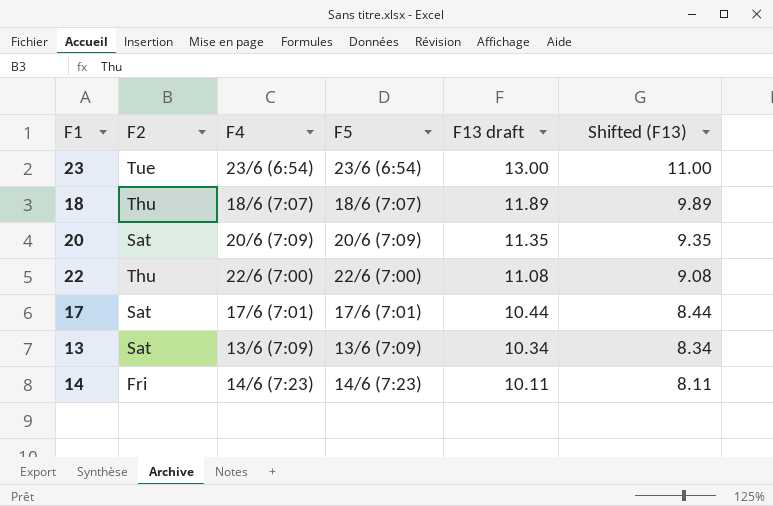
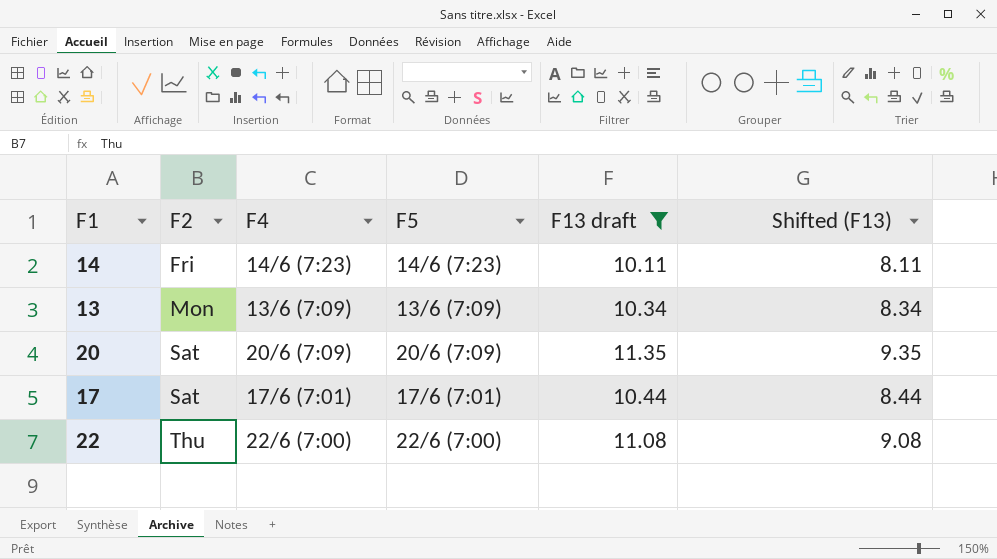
filter: none -> F13 draft <= 11.35
row order: F13 draft descending -> F2 ascending
13 | F2: Sat -> Mon

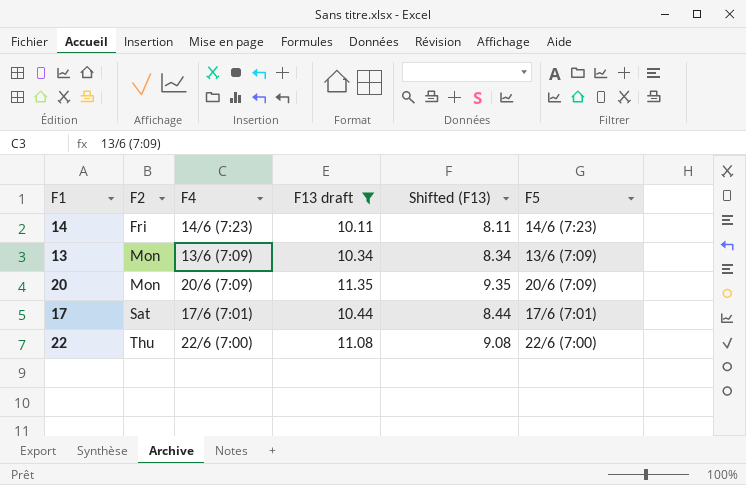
column F5 | position: 4 -> 6
20 | F2: Sat -> Mon

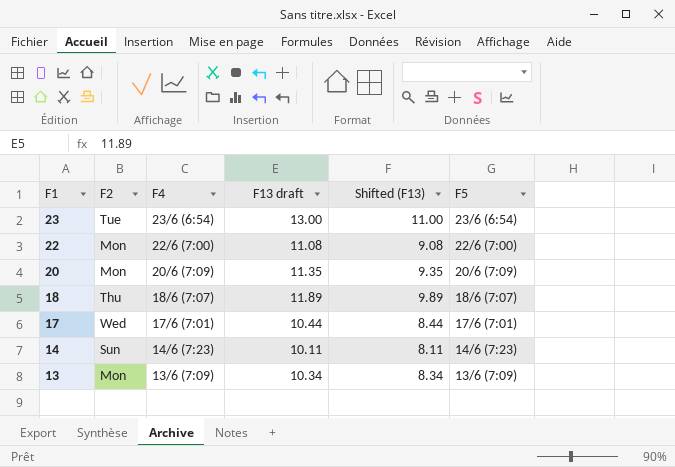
filter: F13 draft <= 11.35 -> none
row order: F2 ascending -> F1 descending
22 | F2: Thu -> Mon
17 | F2: Sat -> Wed
14 | F2: Fri -> Sun

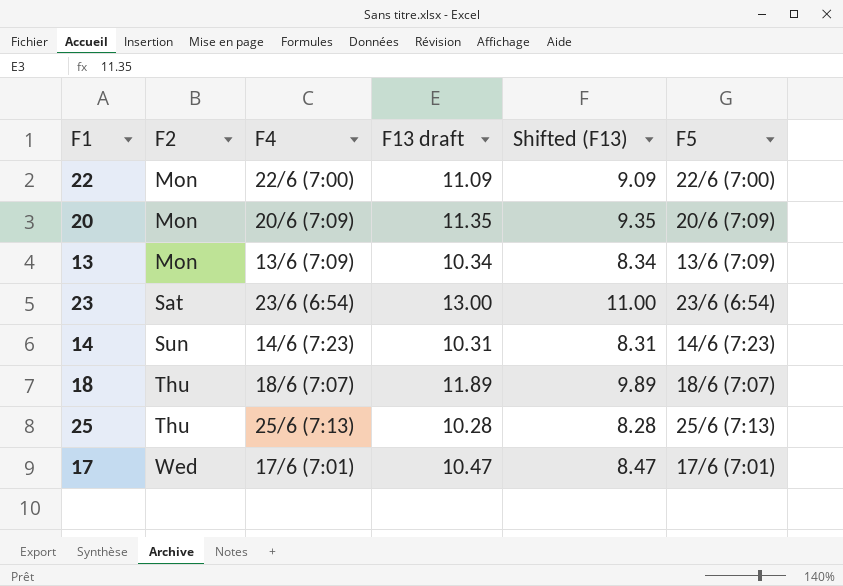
row order: F1 descending -> F2 ascending
22 | F13 draft: 11.08 -> 11.09
22 | Shifted (F13): 9.08 -> 9.09
23 | F2: Tue -> Sat
14 | F13 draft: 10.11 -> 10.31
14 | Shifted (F13): 8.11 -> 8.31
row 25: none -> Thu | 25/6 (7:13) | 10.28 | 8.28 | 25/6 (7:13)
17 | F13 draft: 10.44 -> 10.47
17 | Shifted (F13): 8.44 -> 8.47

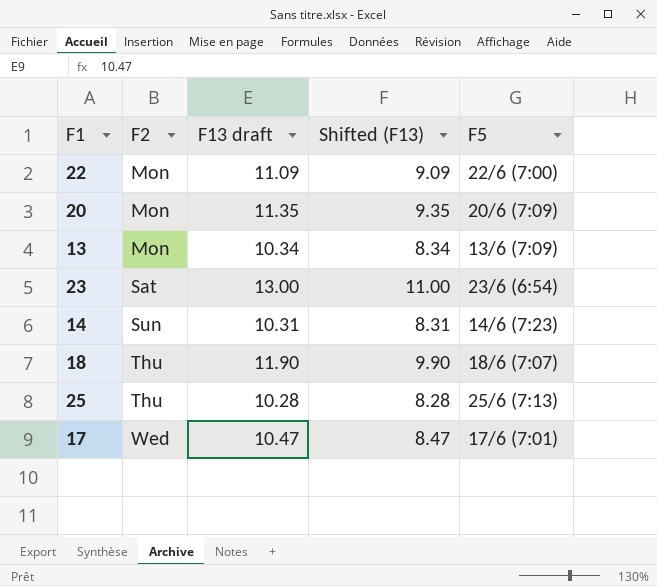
column F4 | position: 3 -> none
18 | F13 draft: 11.89 -> 11.90
18 | Shifted (F13): 9.89 -> 9.90

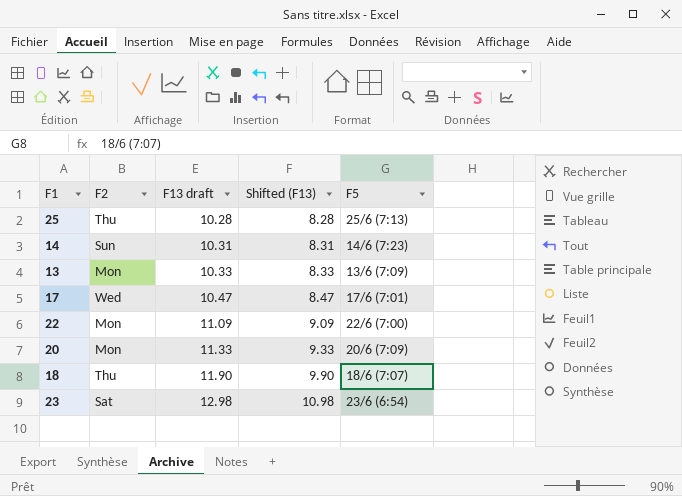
row order: F2 ascending -> F13 draft ascending
13 | F13 draft: 10.34 -> 10.33
13 | Shifted (F13): 8.34 -> 8.33
20 | F13 draft: 11.35 -> 11.33
20 | Shifted (F13): 9.35 -> 9.33
23 | F13 draft: 13.00 -> 12.98
23 | Shifted (F13): 11.00 -> 10.98

